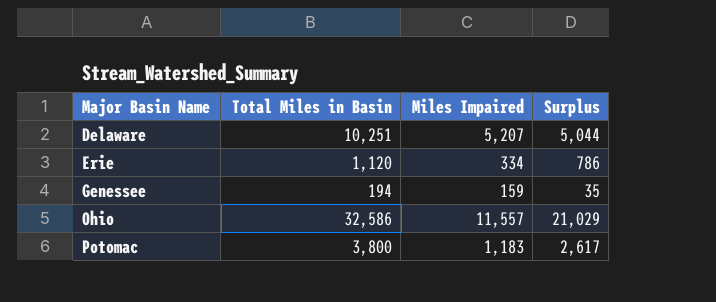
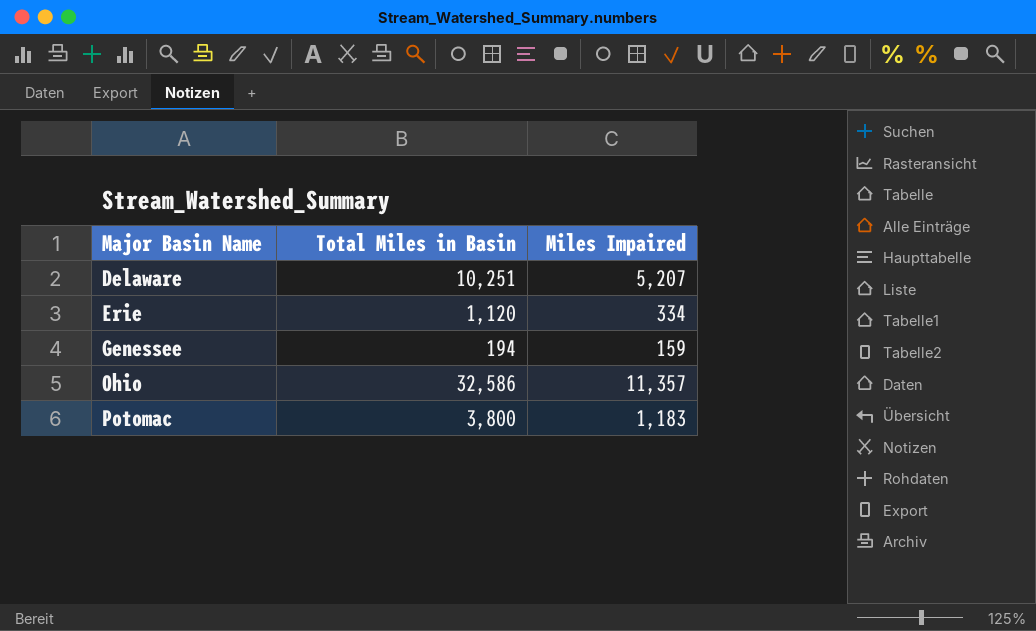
column Surplus | formula: [Total Miles in Basin] - [Miles Impaired] -> none
Ohio | Miles Impaired: 11,557 -> 11,357

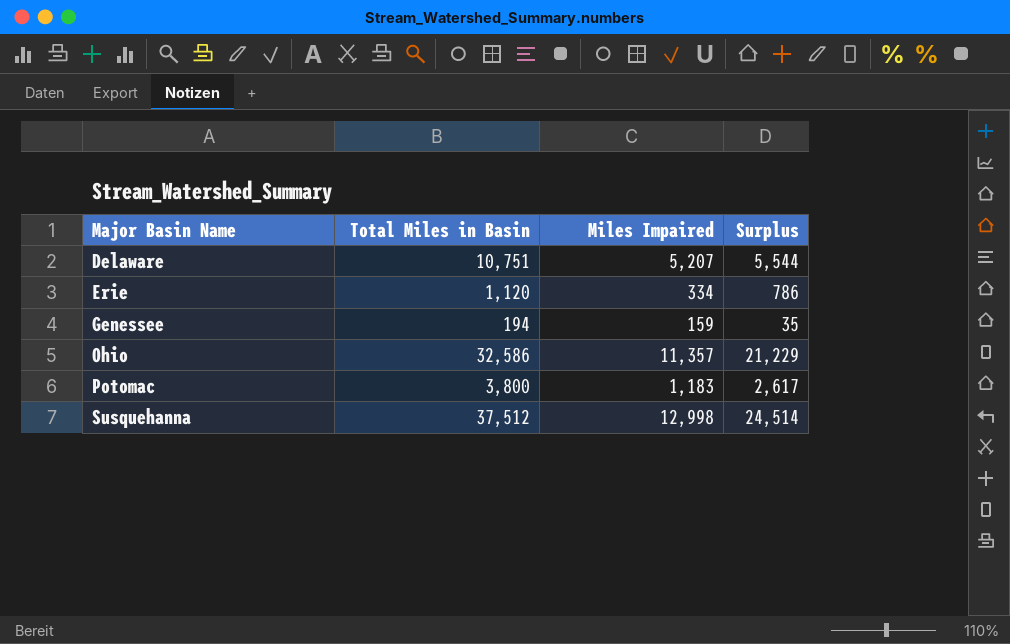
column Surplus | formula: none -> [Total Miles in Basin] - [Miles Impaired]
Delaware | Total Miles in Basin: 10,251 -> 10,751
row Susquehanna: none -> 37,512 | 12,998 | 24,514

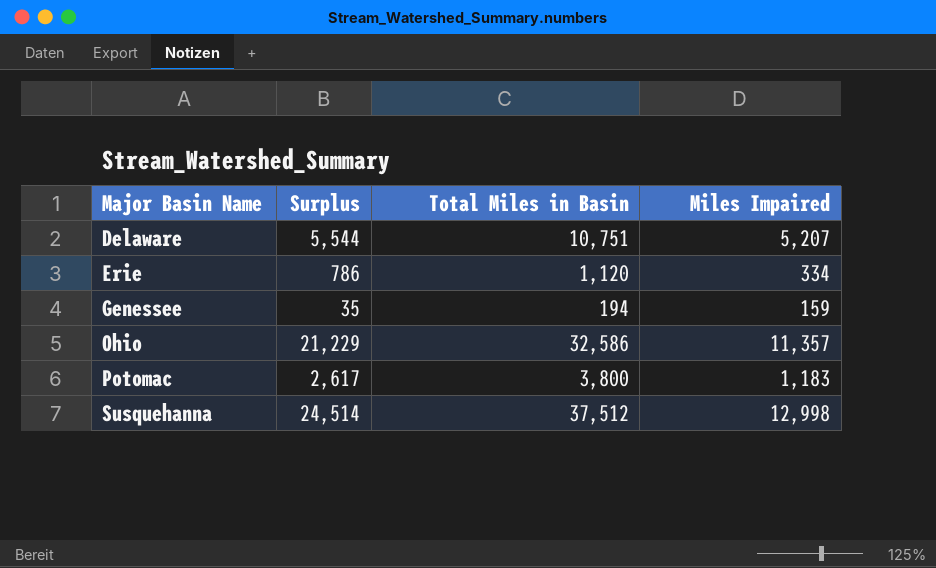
column Surplus | position: 4 -> 2

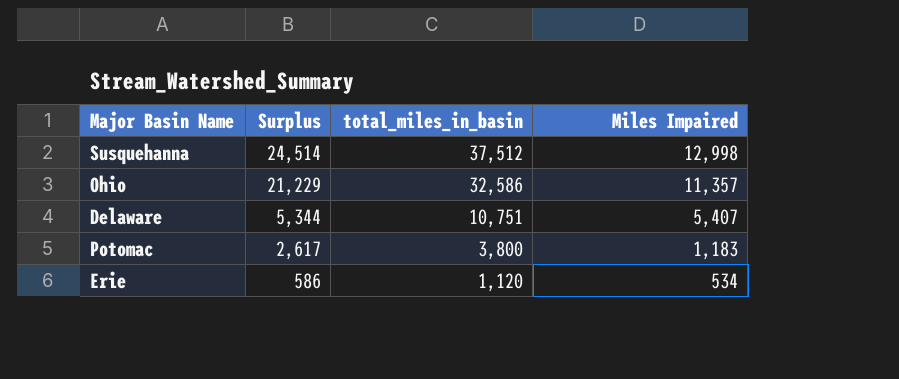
row order: Major Basin Name ascending -> Surplus descending
column name: Total Miles in Basin -> total_miles_in_basin
row Genessee: 35 | 194 | 159 -> none
Delaware | Surplus: 5,544 -> 5,344
Delaware | Miles Impaired: 5,207 -> 5,407
Erie | Surplus: 786 -> 586
Erie | Miles Impaired: 334 -> 534

